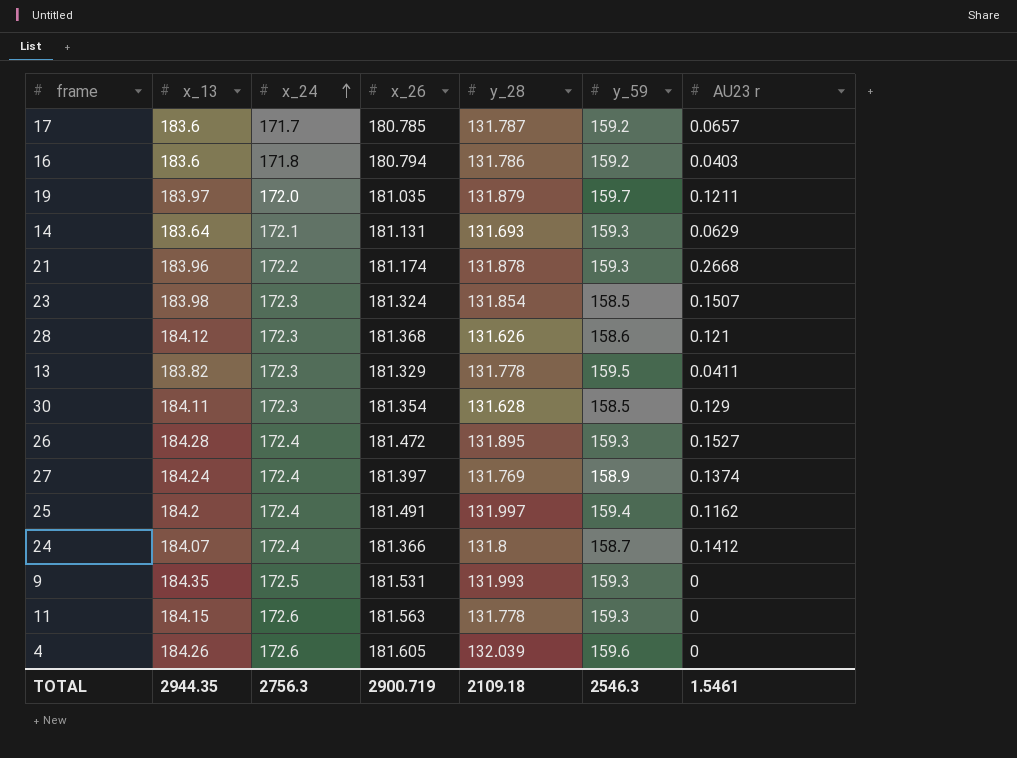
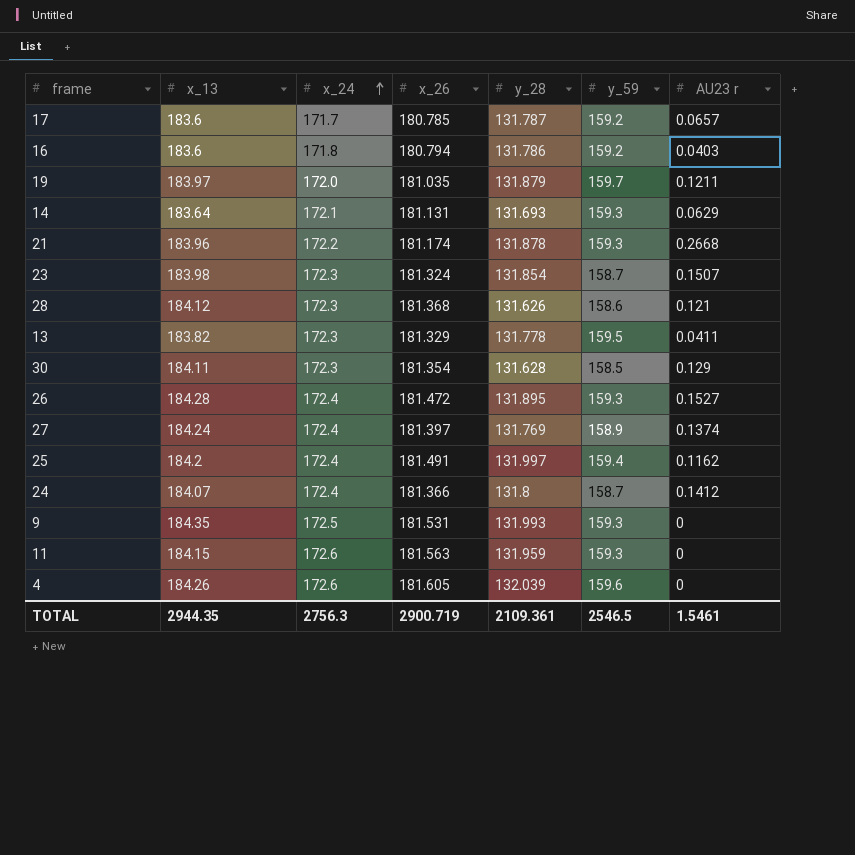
23 | y_59: 158.5 -> 158.7
11 | y_28: 131.778 -> 131.959
TOTAL | y_28: 2109.18 -> 2109.361
TOTAL | y_59: 2546.3 -> 2546.5

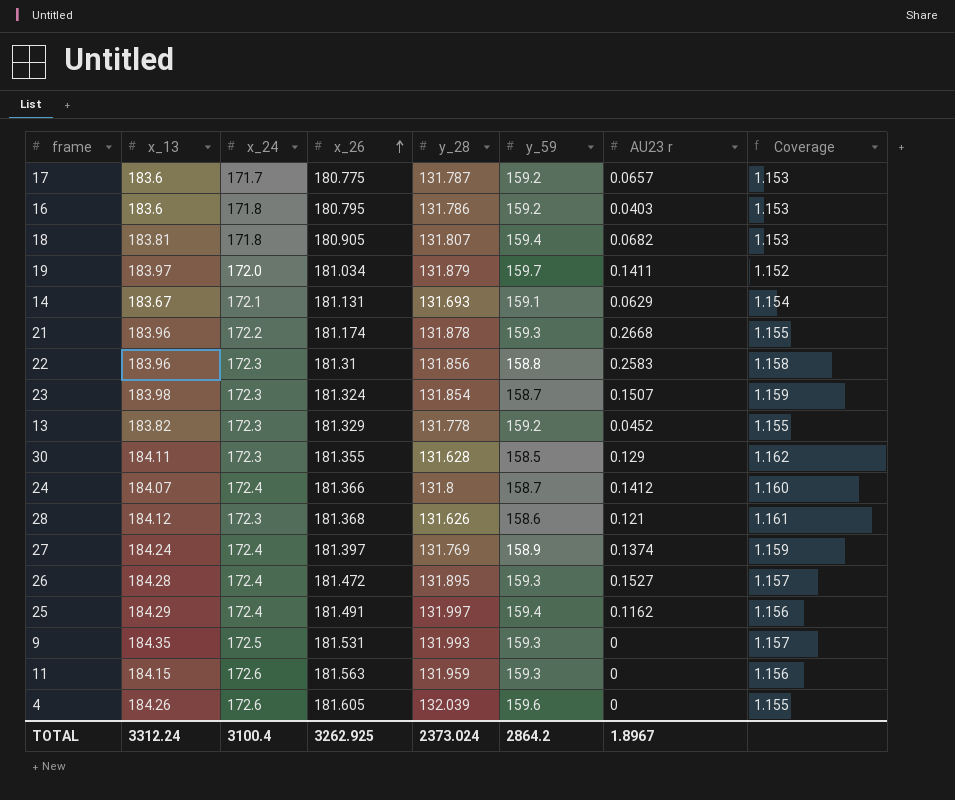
row order: x_24 ascending -> x_26 ascending
column Coverage | formula: none -> [x_13] / [y_59]
17 | x_26: 180.785 -> 180.775
16 | x_26: 180.794 -> 180.795
row 18: none -> 183.81 | 171.8 | 180.905 | 131.807 | 159.4 | 0.0682 | 1.153
19 | x_26: 181.035 -> 181.034
19 | AU23 r: 0.1211 -> 0.1411
14 | x_13: 183.64 -> 183.67
14 | y_59: 159.3 -> 159.1
row 22: none -> 183.96 | 172.3 | 181.31 | 131.856 | 158.8 | 0.2583 | 1.158
13 | y_59: 159.5 -> 159.2
13 | AU23 r: 0.0411 -> 0.0452
30 | x_26: 181.354 -> 181.355
25 | x_13: 184.2 -> 184.29
TOTAL | x_13: 2944.35 -> 3312.24
TOTAL | x_24: 2756.3 -> 3100.4
TOTAL | x_26: 2900.719 -> 3262.925
TOTAL | y_28: 2109.361 -> 2373.024
TOTAL | y_59: 2546.5 -> 2864.2
TOTAL | AU23 r: 1.5461 -> 1.8967

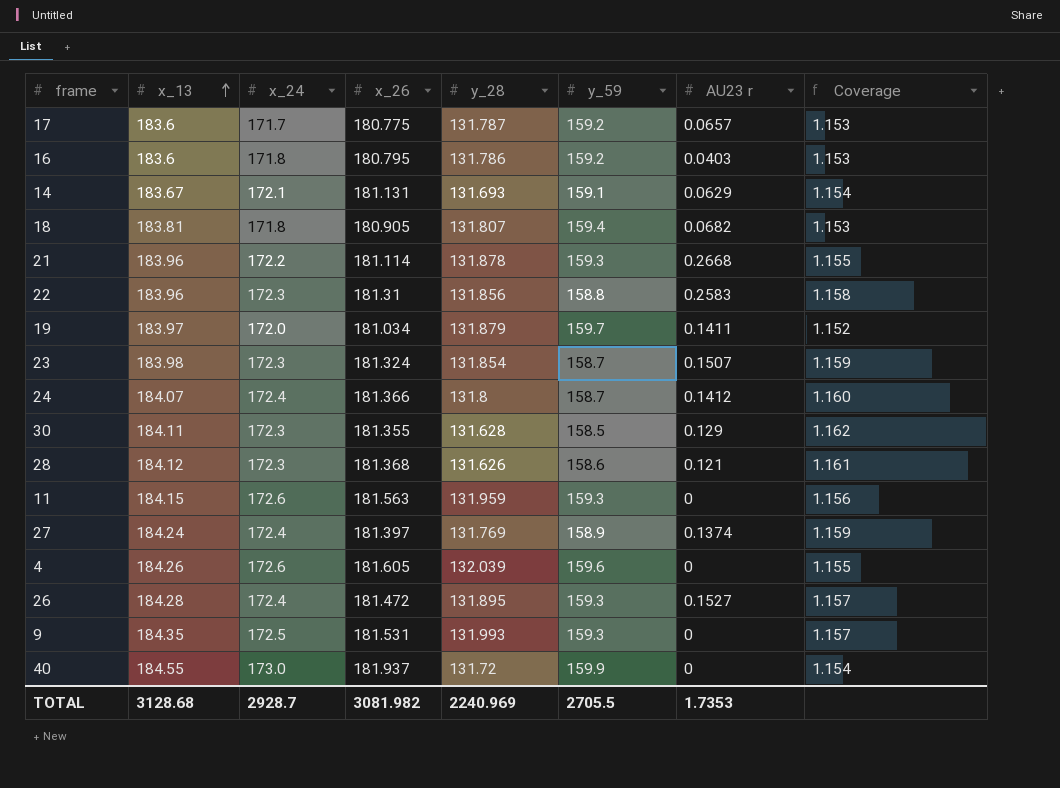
row order: x_26 ascending -> x_13 ascending
row 13: 183.82 | 172.3 | 181.329 | 131.778 | 159.2 | 0.0452 | 1.155 -> none
row 25: 184.29 | 172.4 | 181.491 | 131.997 | 159.4 | 0.1162 | 1.156 -> none
21 | x_26: 181.174 -> 181.114
row 40: none -> 184.55 | 173.0 | 181.937 | 131.72 | 159.9 | 0 | 1.154
TOTAL | x_13: 3312.24 -> 3128.68
TOTAL | x_24: 3100.4 -> 2928.7
TOTAL | x_26: 3262.925 -> 3081.982
TOTAL | y_28: 2373.024 -> 2240.969
TOTAL | y_59: 2864.2 -> 2705.5
TOTAL | AU23 r: 1.8967 -> 1.7353

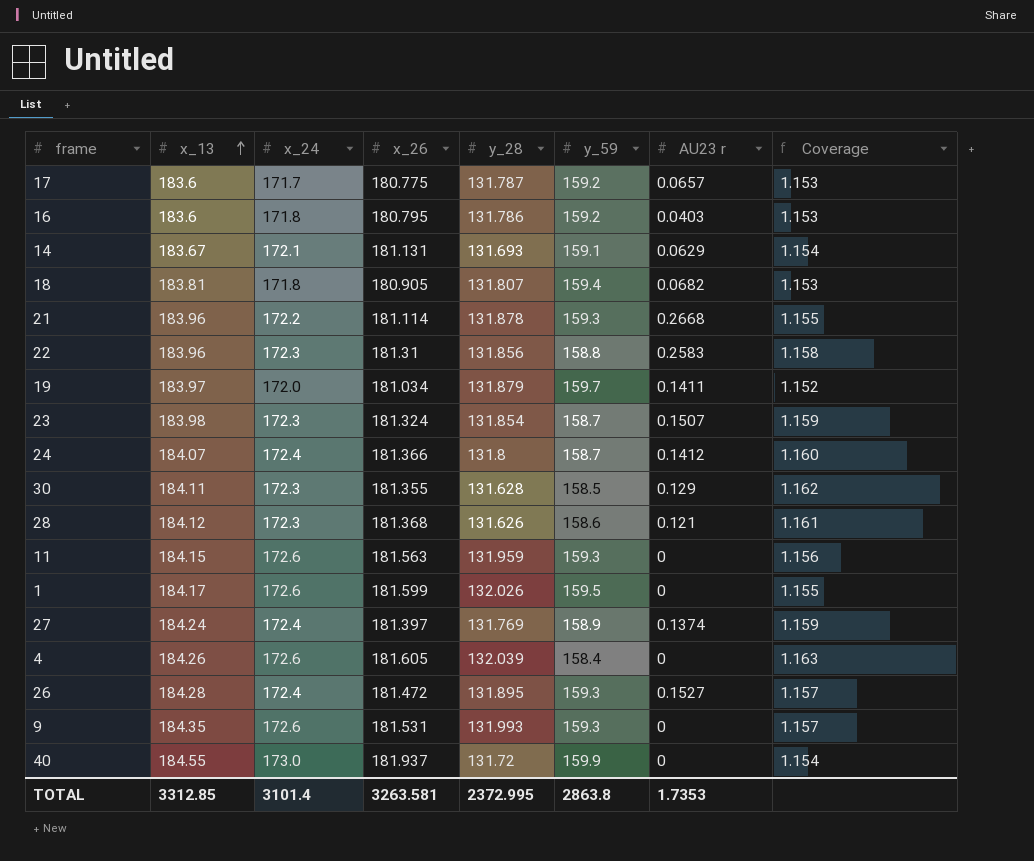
row 1: none -> 184.17 | 172.6 | 181.599 | 132.026 | 159.5 | 0 | 1.155
4 | y_59: 159.6 -> 158.4
4 | Coverage: 1.155 -> 1.163
9 | x_24: 172.5 -> 172.6
TOTAL | x_13: 3128.68 -> 3312.85
TOTAL | x_24: 2928.7 -> 3101.4
TOTAL | x_26: 3081.982 -> 3263.581
TOTAL | y_28: 2240.969 -> 2372.995
TOTAL | y_59: 2705.5 -> 2863.8

